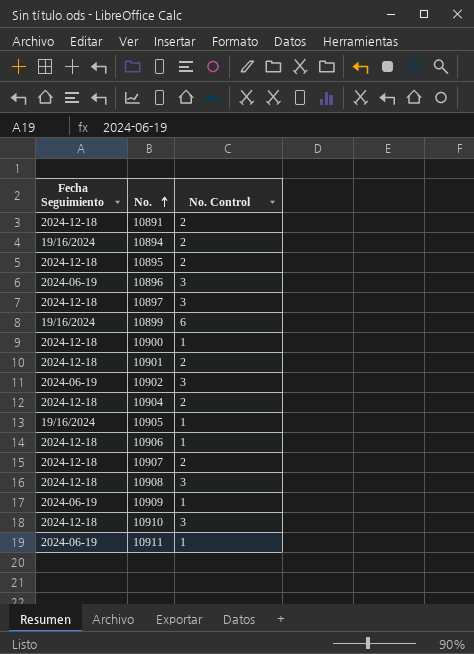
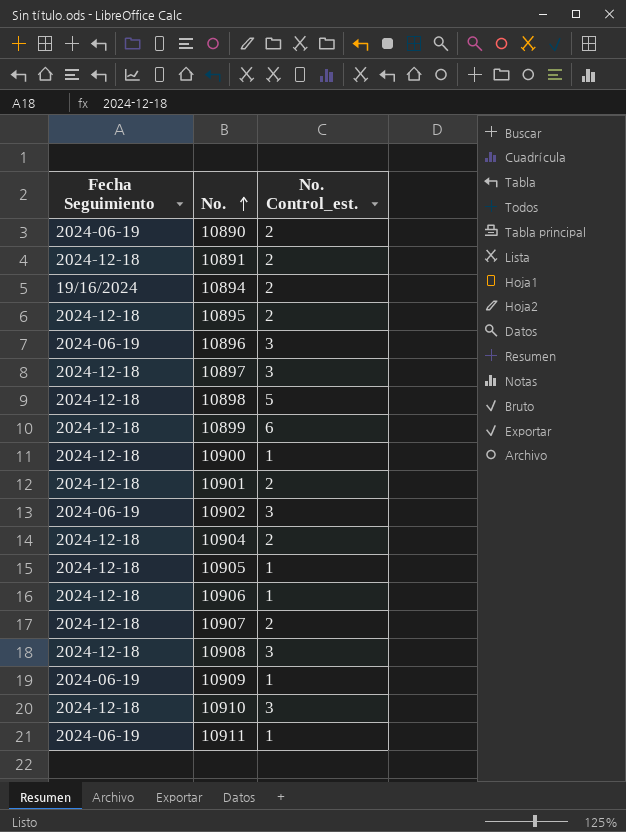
column name: No. Control -> No. Control_est.
row 10890: none -> 2024-06-19 | 2
row 10898: none -> 2024-12-18 | 5
10899 | Fecha Seguimiento: 19/16/2024 -> 2024-12-18
10905 | Fecha Seguimiento: 19/16/2024 -> 2024-12-18

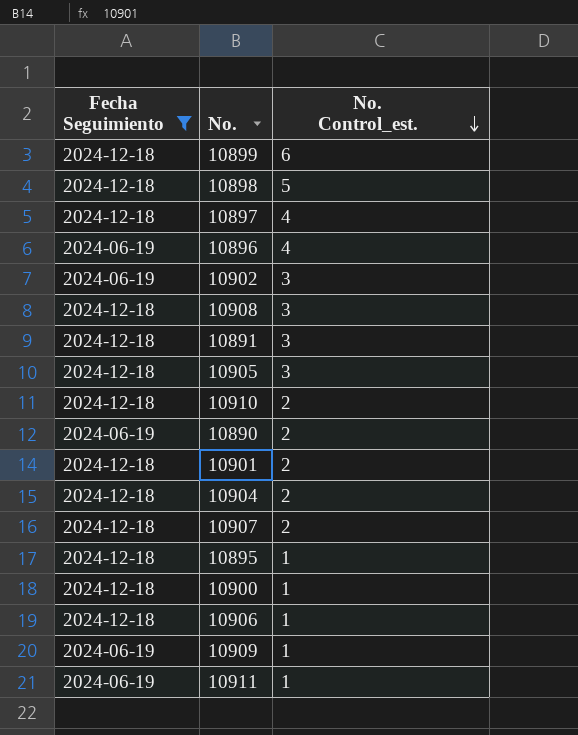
filter: none -> Fecha Seguimiento != 19/16/2024
row order: No. ascending -> No. Control_est. descending
10897 | No. Control_est.: 3 -> 4
10896 | No. Control_est.: 3 -> 4
10891 | No. Control_est.: 2 -> 3
10905 | No. Control_est.: 1 -> 3
10910 | No. Control_est.: 3 -> 2
10895 | No. Control_est.: 2 -> 1

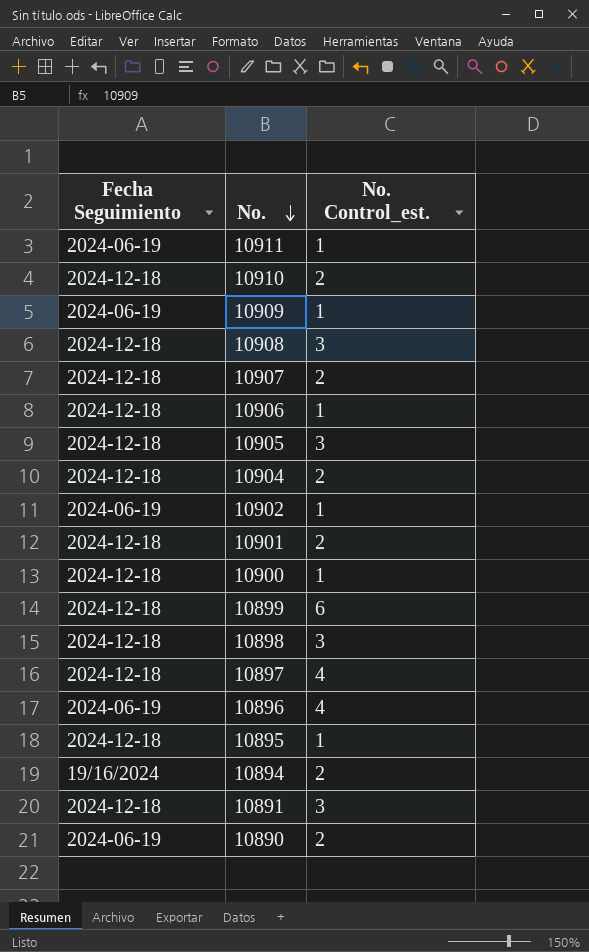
filter: Fecha Seguimiento != 19/16/2024 -> none
row order: No. Control_est. descending -> No. descending
10902 | No. Control_est.: 3 -> 1
10898 | No. Control_est.: 5 -> 3

